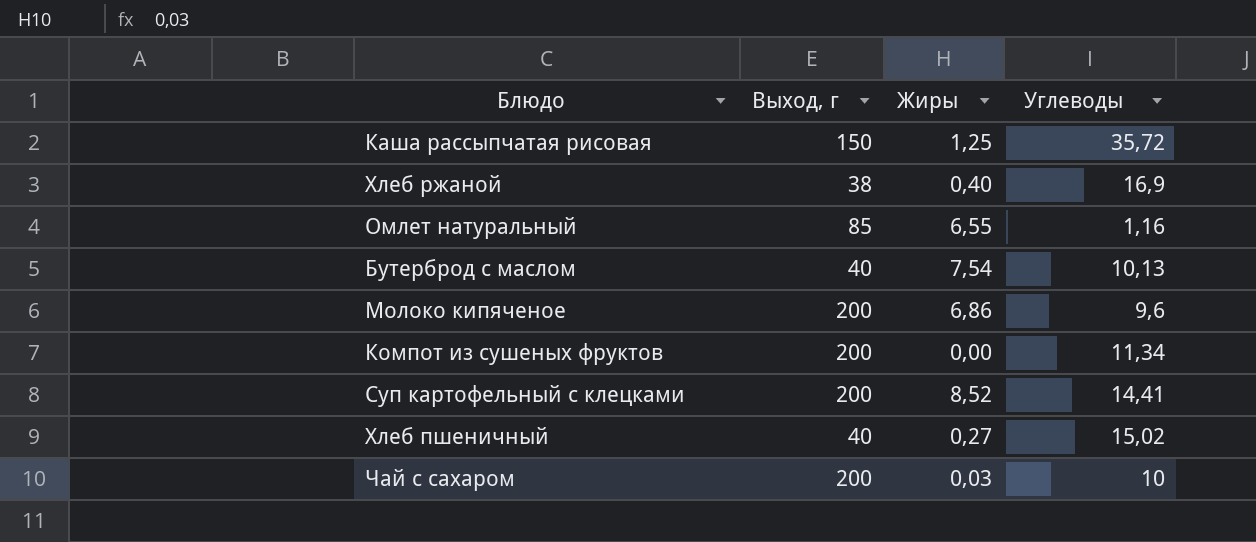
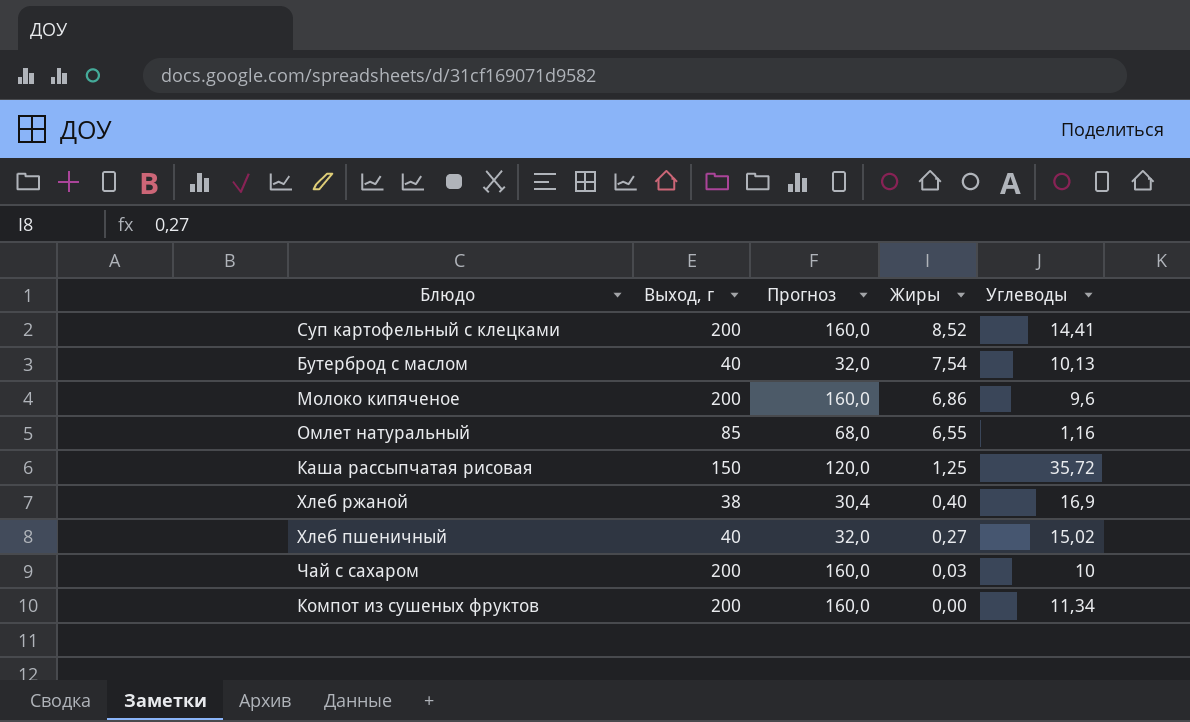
row order: none -> Жиры descending
column Прогноз | formula: none -> [Выход, г] * 0,8

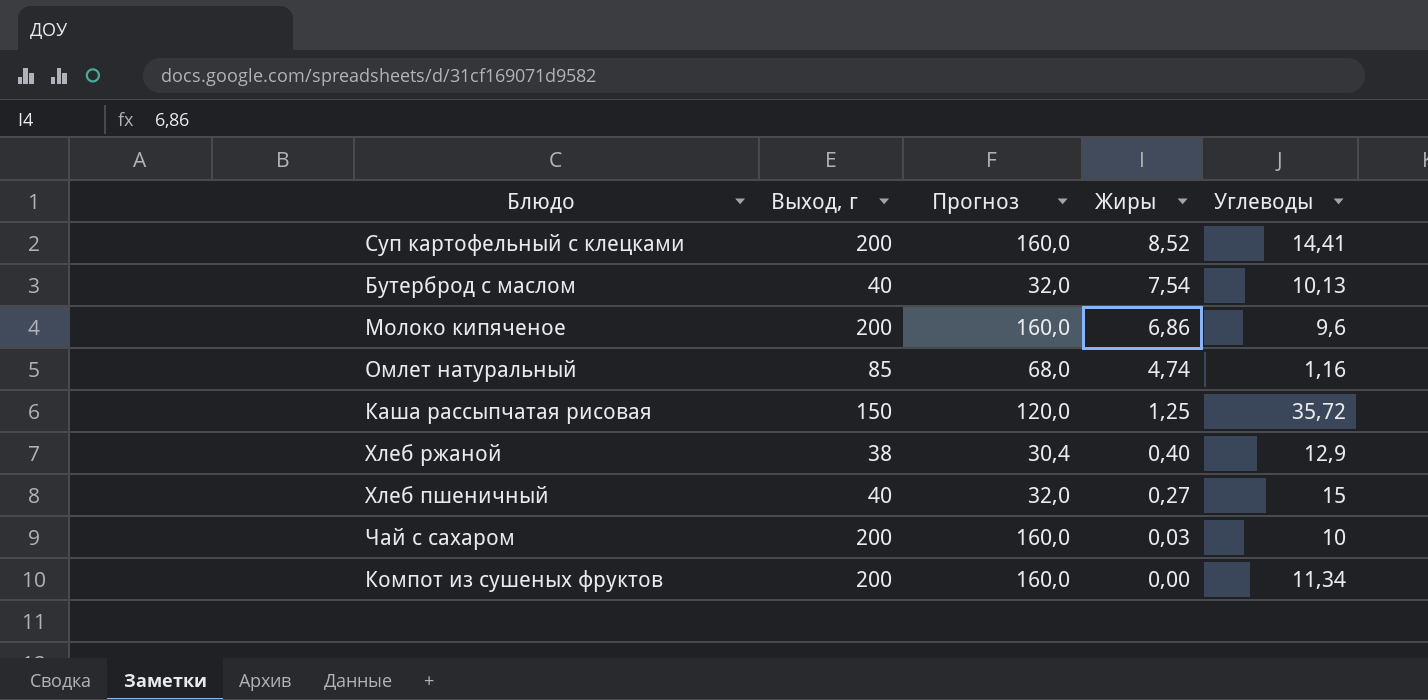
Омлет натуральный | Жиры: 6,55 -> 4,74
Хлеб ржаной | Углеводы: 16,9 -> 12,9
Хлеб пшеничный | Углеводы: 15,02 -> 15

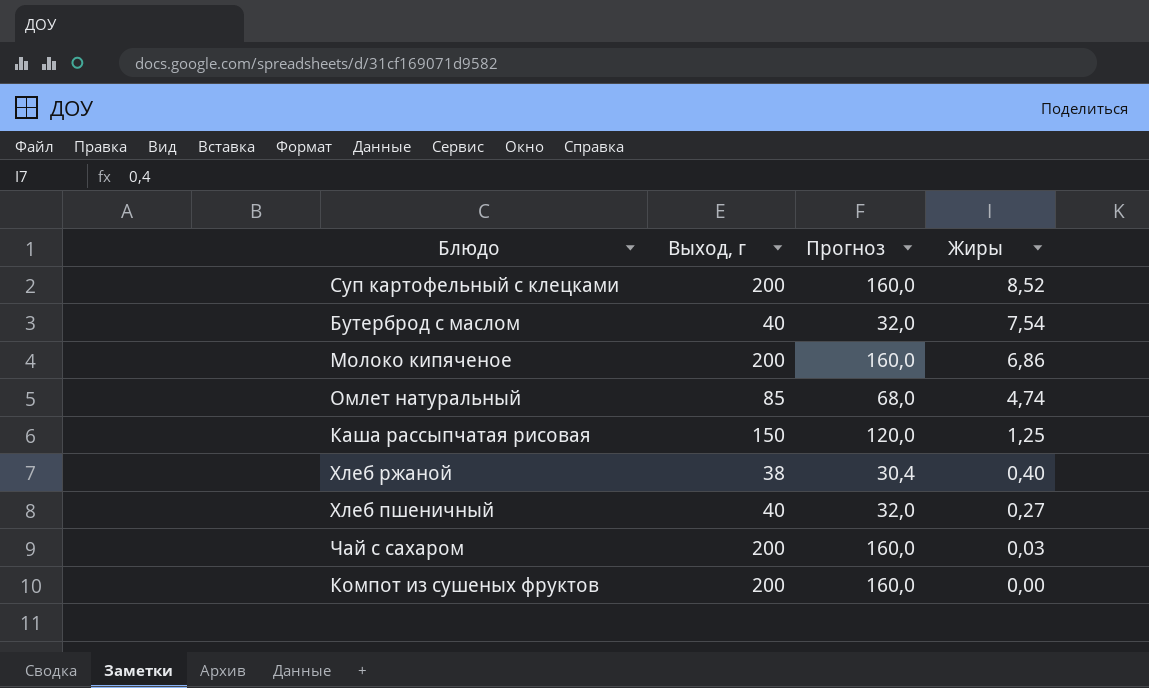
column Углеводы | position: 5 -> none

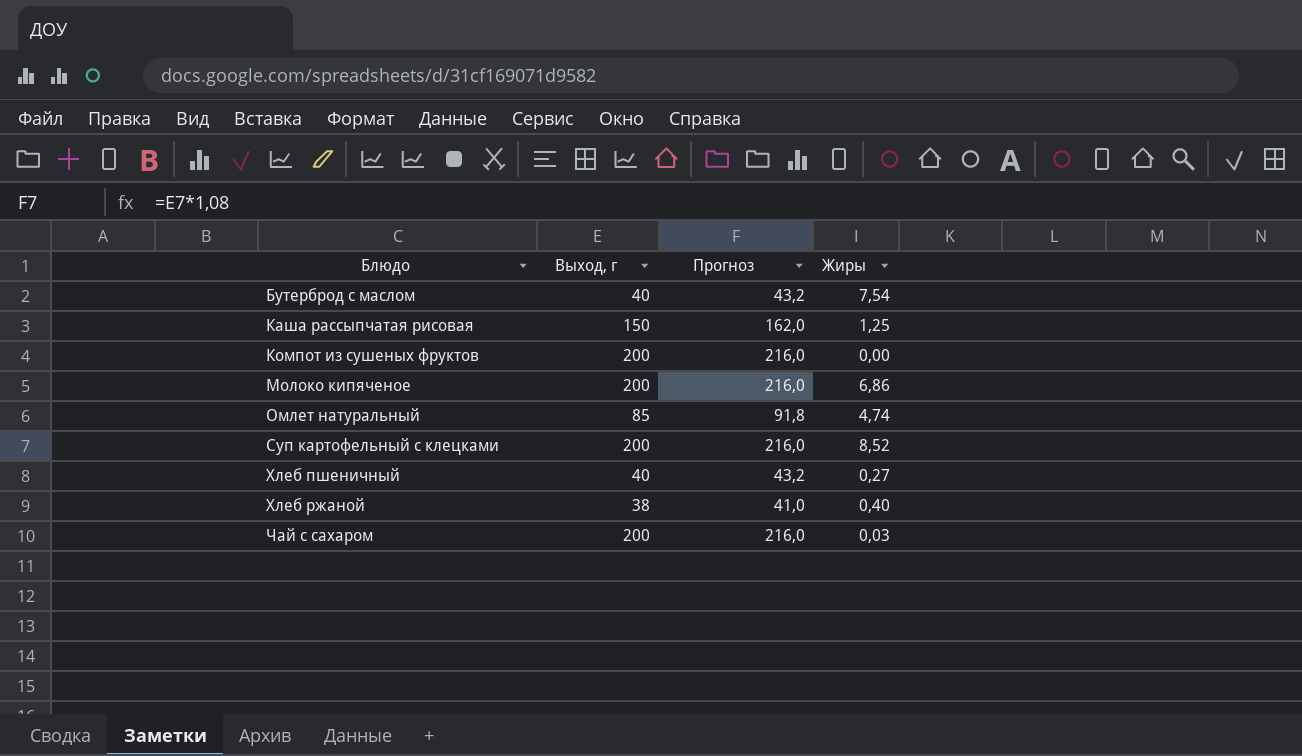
row order: Жиры descending -> Блюдо ascending
column Прогноз | formula: [Выход, г] * 0,8 -> [Выход, г] * 1,08

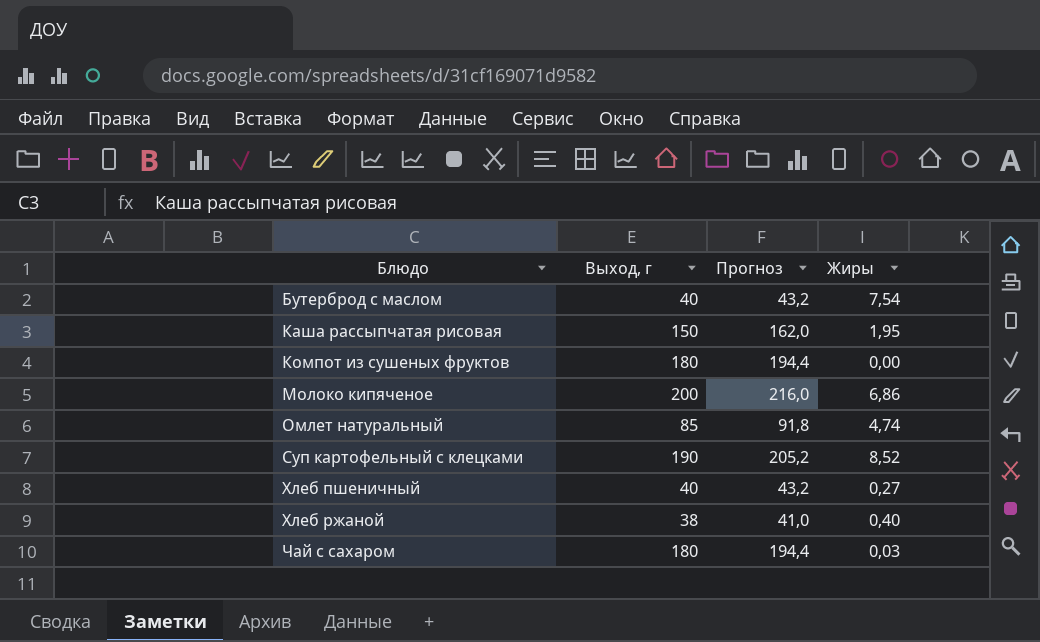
Каша рассыпчатая рисовая | Жиры: 1,25 -> 1,95
Компот из сушеных фруктов | Выход, г: 200 -> 180
Компот из сушеных фруктов | Прогноз: 216,0 -> 194,4
Суп картофельный с клецками | Выход, г: 200 -> 190
Суп картофельный с клецками | Прогноз: 216,0 -> 205,2
Чай с сахаром | Выход, г: 200 -> 180
Чай с сахаром | Прогноз: 216,0 -> 194,4

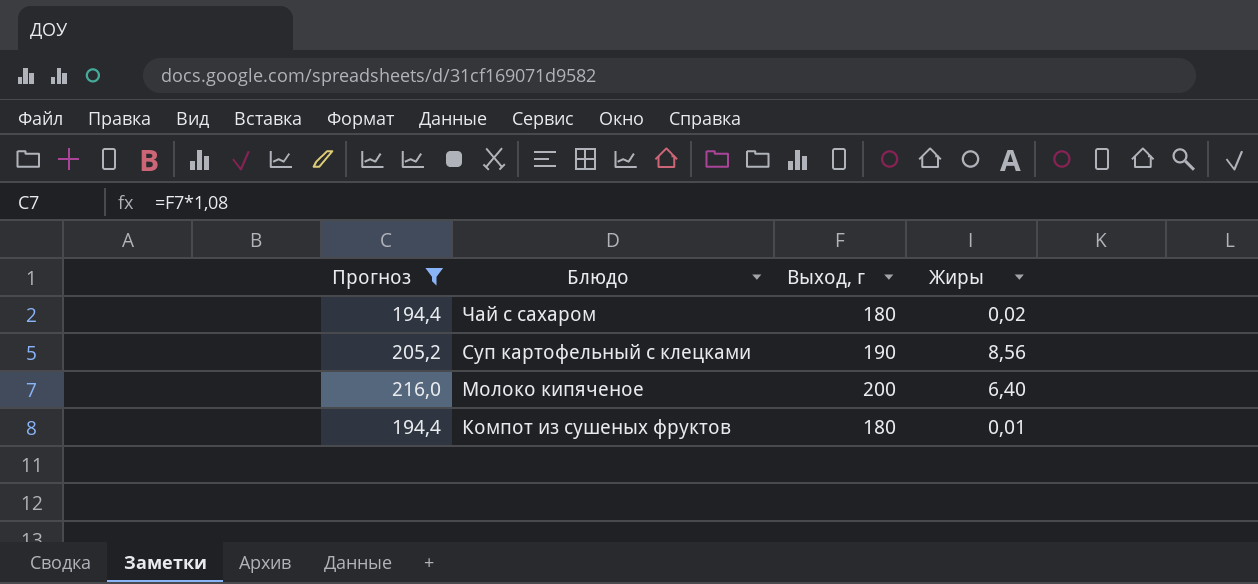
filter: none -> Прогноз >= 194,4
row order: Блюдо ascending -> Блюдо descending
column Прогноз | position: 3 -> 1
Чай с сахаром | Жиры: 0,03 -> 0,02
Суп картофельный с клецками | Жиры: 8,52 -> 8,56
Молоко кипяченое | Жиры: 6,86 -> 6,40
Компот из сушеных фруктов | Жиры: 0,00 -> 0,01

